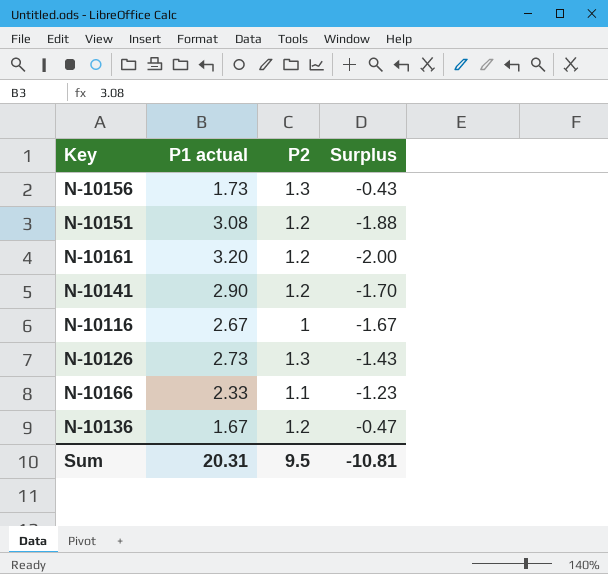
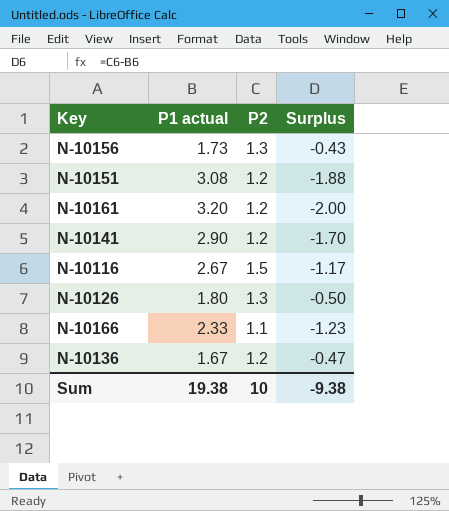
N-10116 | P2: 1 -> 1.5
N-10116 | Surplus: -1.67 -> -1.17
N-10126 | P1 actual: 2.73 -> 1.80
N-10126 | Surplus: -1.43 -> -0.50
Sum | P1 actual: 20.31 -> 19.38
Sum | P2: 9.5 -> 10
Sum | Surplus: -10.81 -> -9.38

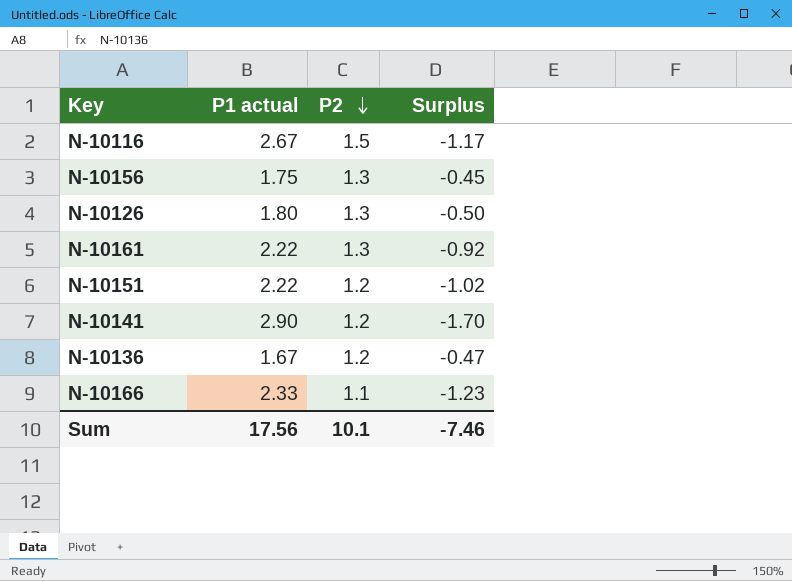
row order: none -> P2 descending
N-10156 | P1 actual: 1.73 -> 1.75
N-10156 | Surplus: -0.43 -> -0.45
N-10161 | P1 actual: 3.20 -> 2.22
N-10161 | P2: 1.2 -> 1.3
N-10161 | Surplus: -2.00 -> -0.92
N-10151 | P1 actual: 3.08 -> 2.22
N-10151 | Surplus: -1.88 -> -1.02
Sum | P1 actual: 19.38 -> 17.56
Sum | P2: 10 -> 10.1
Sum | Surplus: -9.38 -> -7.46

